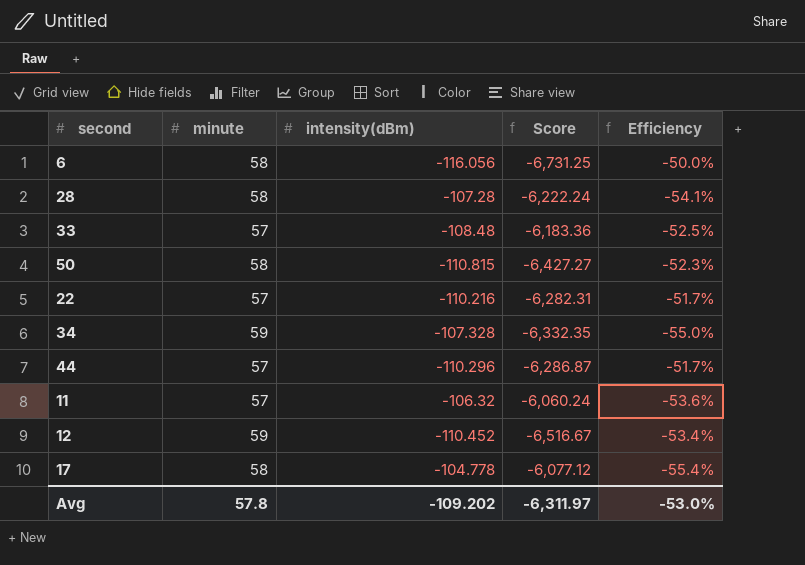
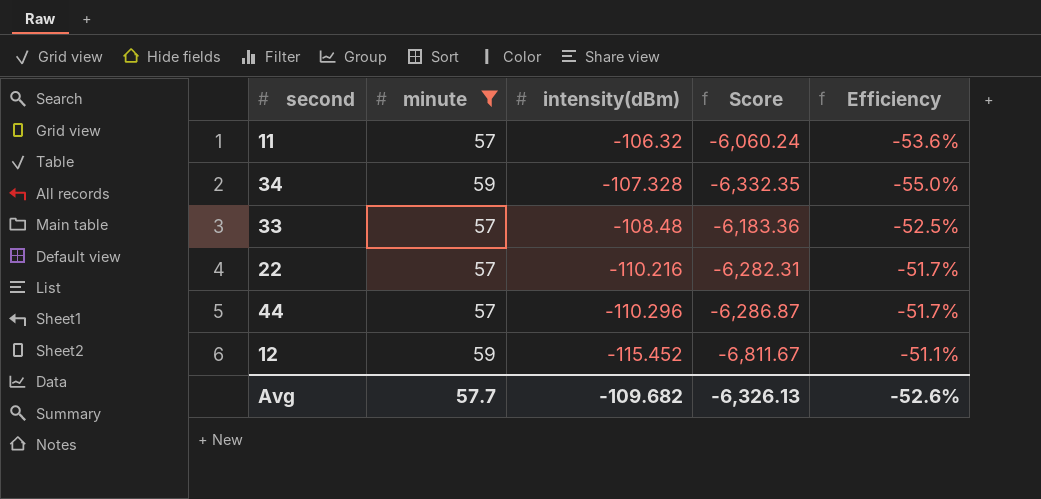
filter: none -> minute != 58
row order: none -> intensity(dBm) descending
12 | intensity(dBm): -110.452 -> -115.452
12 | Score: -6,516.67 -> -6,811.67
12 | Efficiency: -53.4% -> -51.1%
Avg | minute: 57.8 -> 57.7
Avg | intensity(dBm): -109.202 -> -109.682
Avg | Score: -6,311.97 -> -6,326.13
Avg | Efficiency: -53.0% -> -52.6%

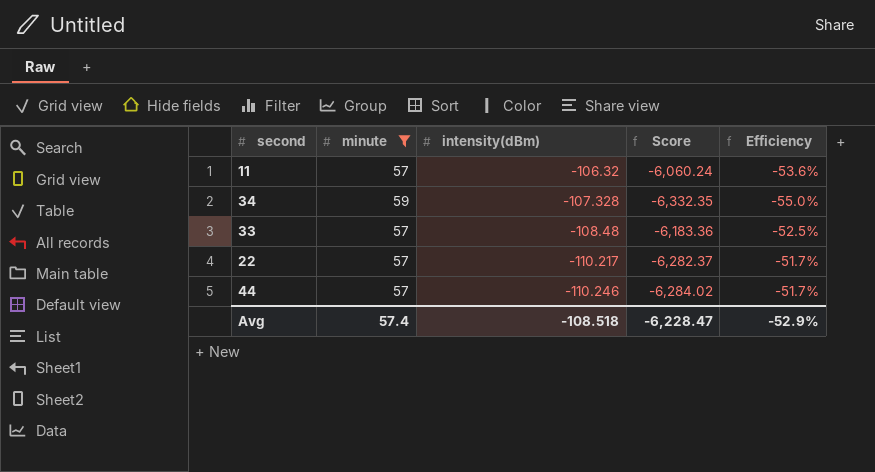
row 12: 59 | -115.452 | -6,811.67 | -51.1% -> none
22 | intensity(dBm): -110.216 -> -110.217
22 | Score: -6,282.31 -> -6,282.37
44 | intensity(dBm): -110.296 -> -110.246
44 | Score: -6,286.87 -> -6,284.02
Avg | minute: 57.7 -> 57.4
Avg | intensity(dBm): -109.682 -> -108.518
Avg | Score: -6,326.13 -> -6,228.47
Avg | Efficiency: -52.6% -> -52.9%

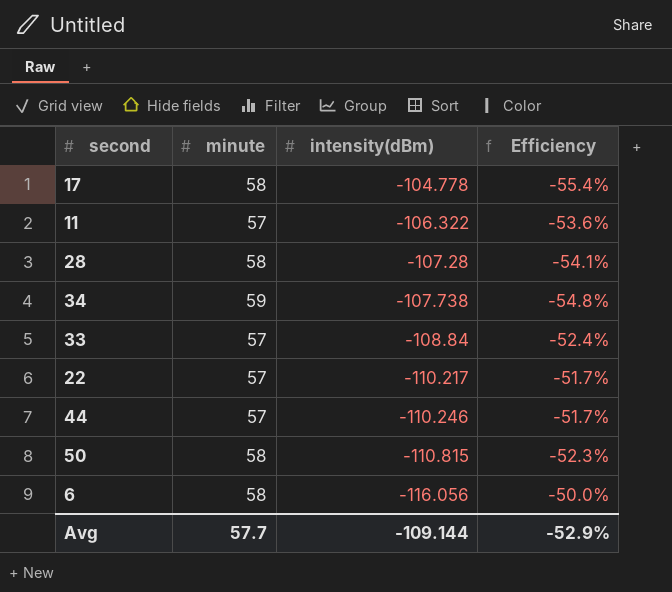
filter: minute != 58 -> none
column Score | formula: [minute] * [intensity(dBm)] -> none
11 | intensity(dBm): -106.32 -> -106.322
34 | intensity(dBm): -107.328 -> -107.738
34 | Efficiency: -55.0% -> -54.8%
33 | intensity(dBm): -108.48 -> -108.84
33 | Efficiency: -52.5% -> -52.4%
Avg | minute: 57.4 -> 57.7
Avg | intensity(dBm): -108.518 -> -109.144

